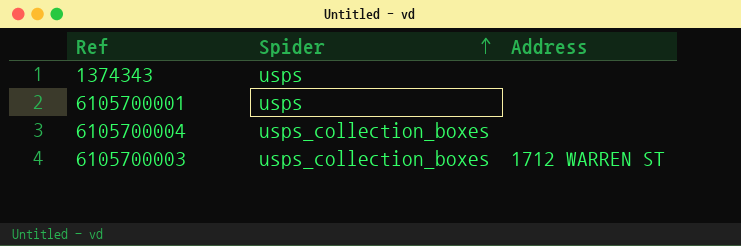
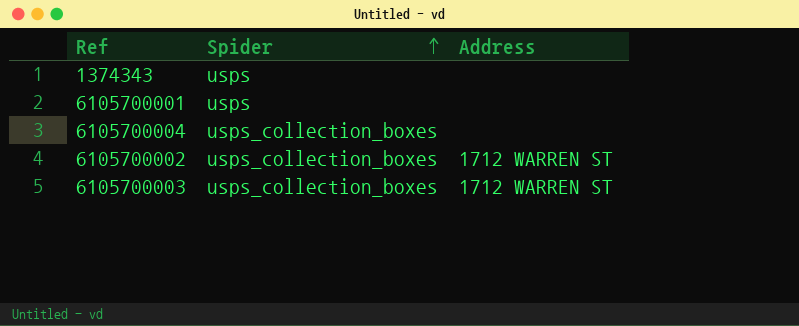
row 6105700002: none -> usps_collection_boxes | 1712 WARREN ST

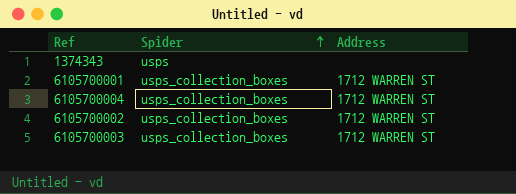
6105700001 | Spider: usps -> usps_collection_boxes
6105700001 | Address: none -> 1712 WARREN ST
6105700004 | Address: none -> 1712 WARREN ST

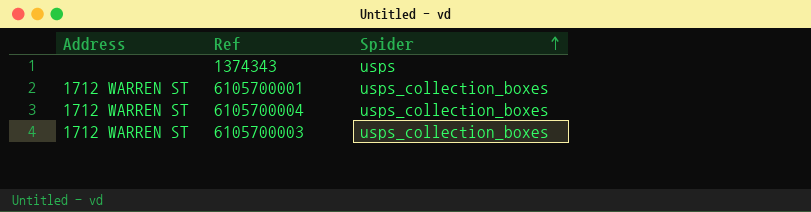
column Address | position: 3 -> 1
row 6105700002: usps_collection_boxes | 1712 WARREN ST -> none

